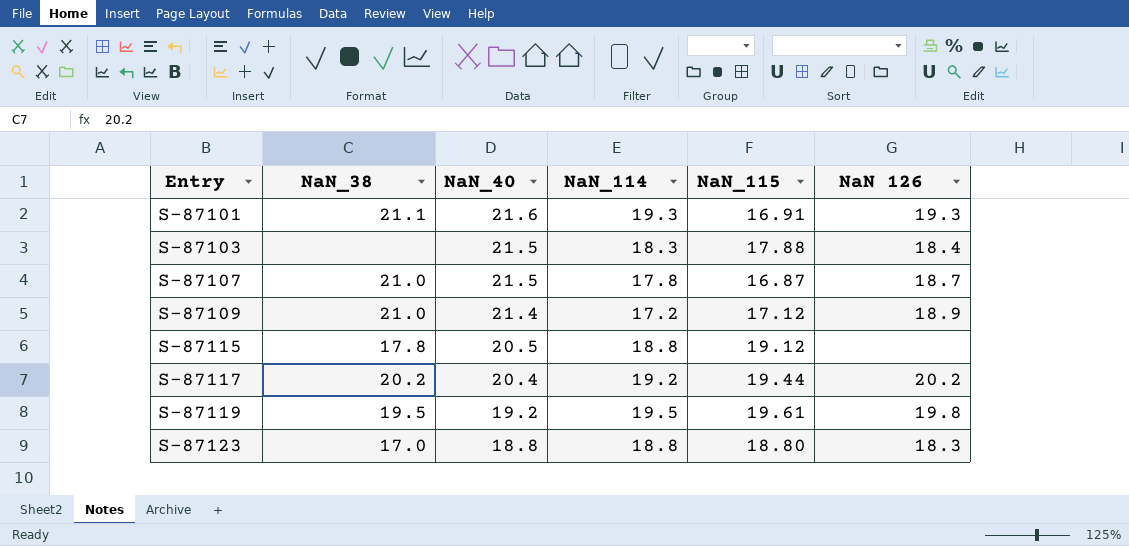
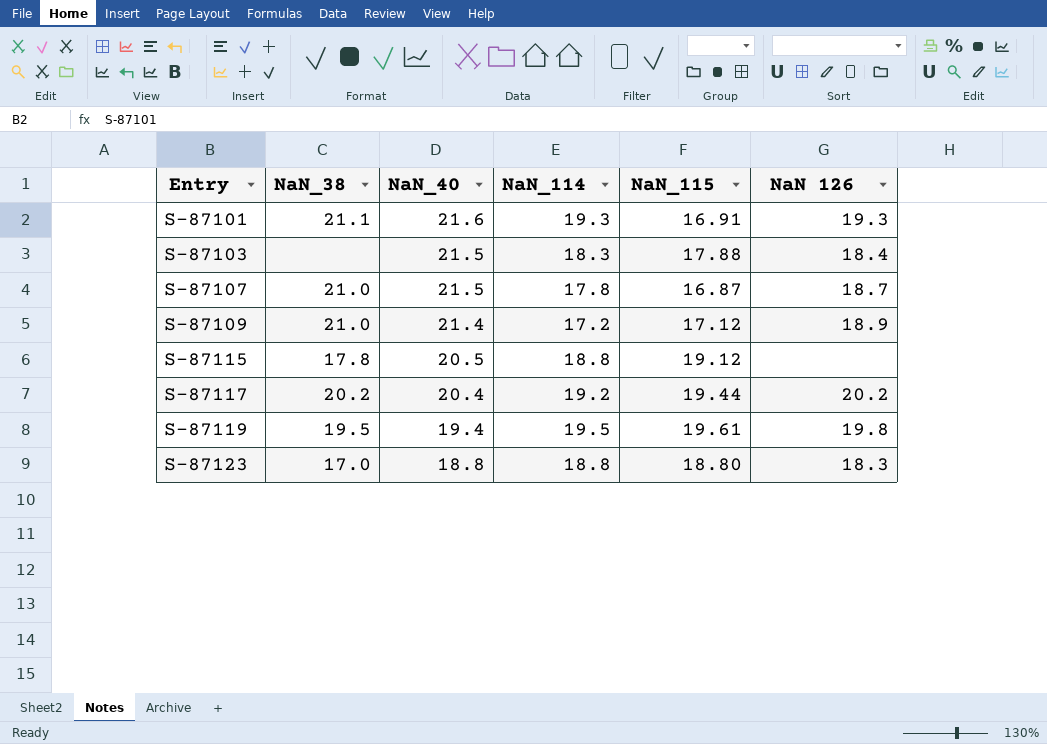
S-87119 | NaN_40: 19.2 -> 19.4

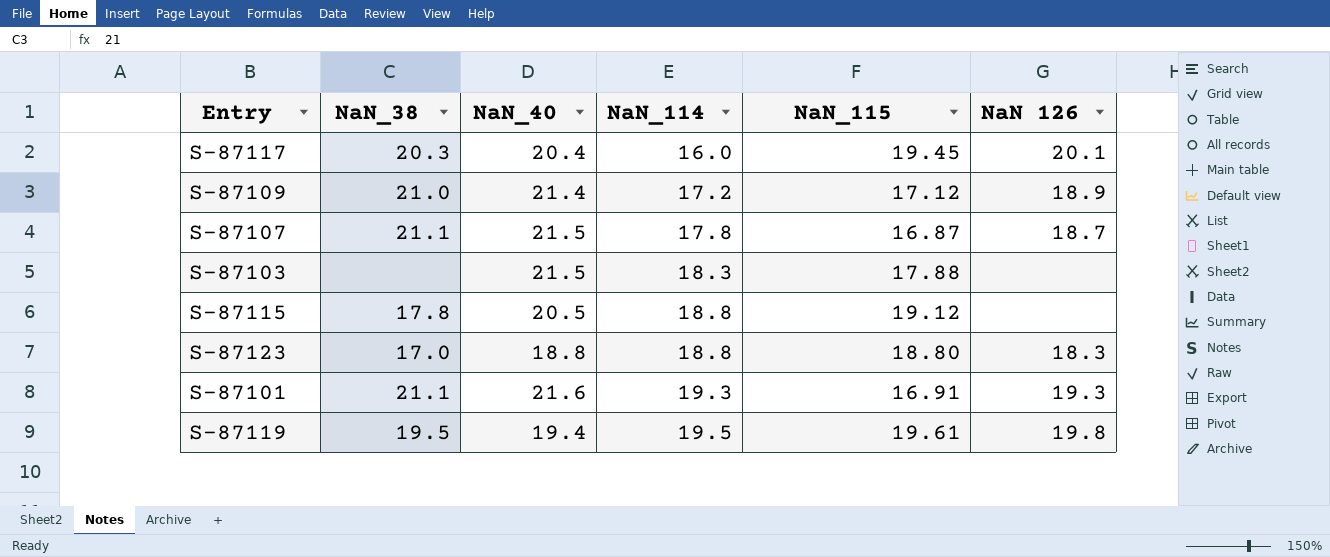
row order: Entry ascending -> NaN_114 ascending
S-87117 | NaN_38: 20.2 -> 20.3
S-87117 | NaN_114: 19.2 -> 16.0
S-87117 | NaN_115: 19.44 -> 19.45
S-87117 | NaN 126: 20.2 -> 20.1
S-87107 | NaN_38: 21.0 -> 21.1
S-87103 | NaN 126: 18.4 -> none

